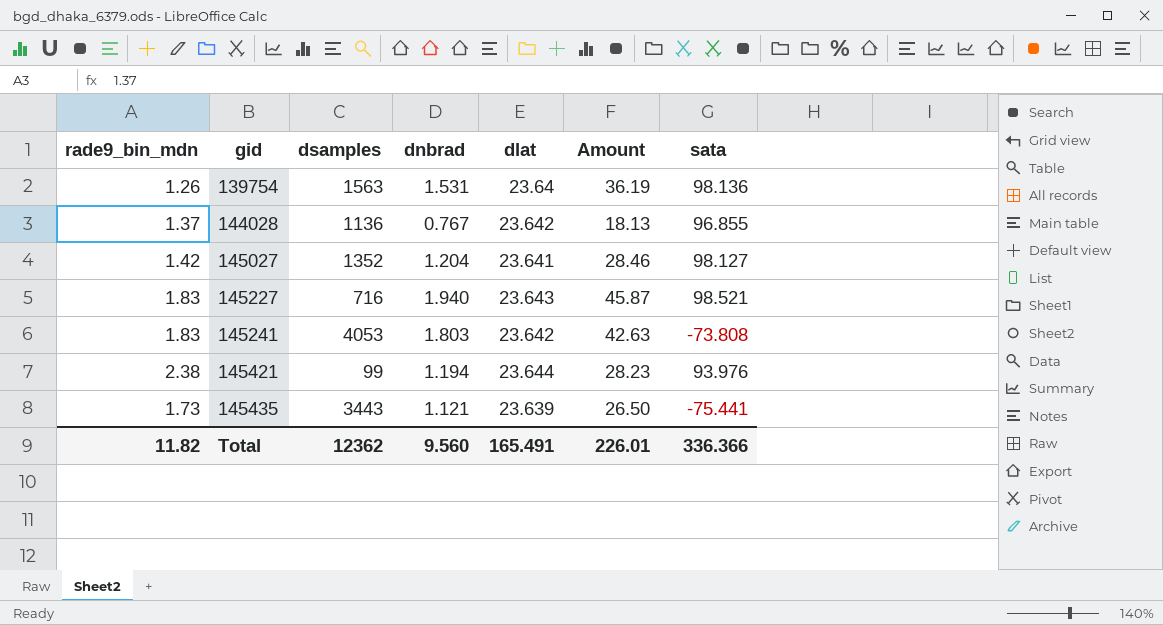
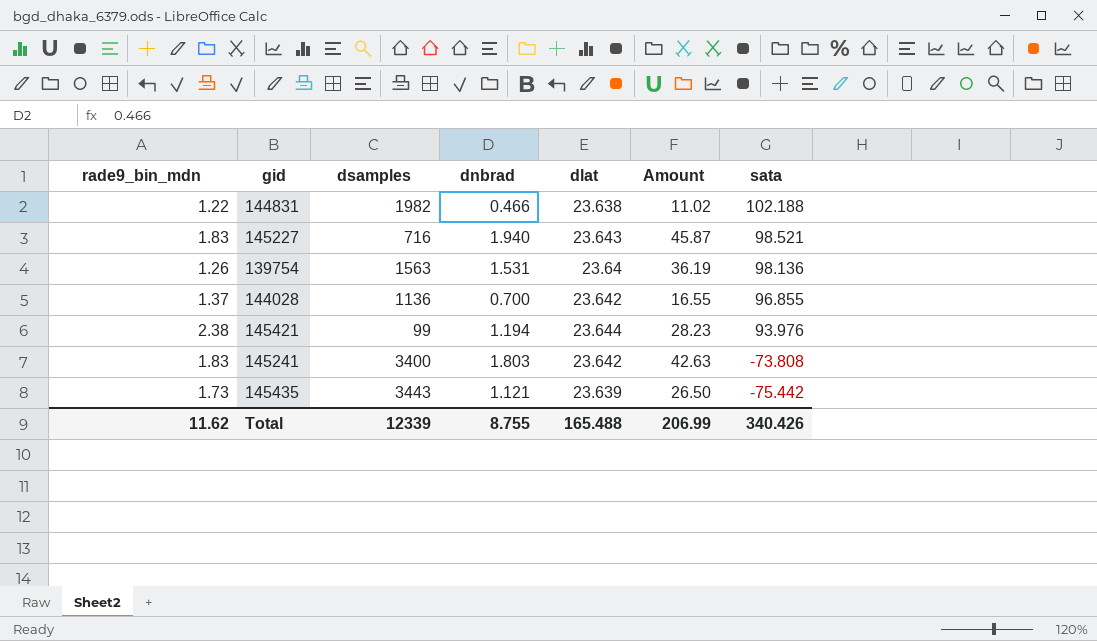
row order: gid ascending -> sata descending
row 145027: 1.42 | 1352 | 1.204 | 23.641 | 28.46 | 98.127 -> none
row 144831: none -> 1.22 | 1982 | 0.466 | 23.638 | 11.02 | 102.188
144028 | dnbrad: 0.767 -> 0.700
144028 | Amount: 18.13 -> 16.55
145241 | dsamples: 4053 -> 3400
145435 | sata: -75.441 -> -75.442
Total | rade9_bin_mdn: 11.82 -> 11.62
Total | dsamples: 12362 -> 12339
Total | dnbrad: 9.560 -> 8.755
Total | dlat: 165.491 -> 165.488
Total | Amount: 226.01 -> 206.99
Total | sata: 336.366 -> 340.426

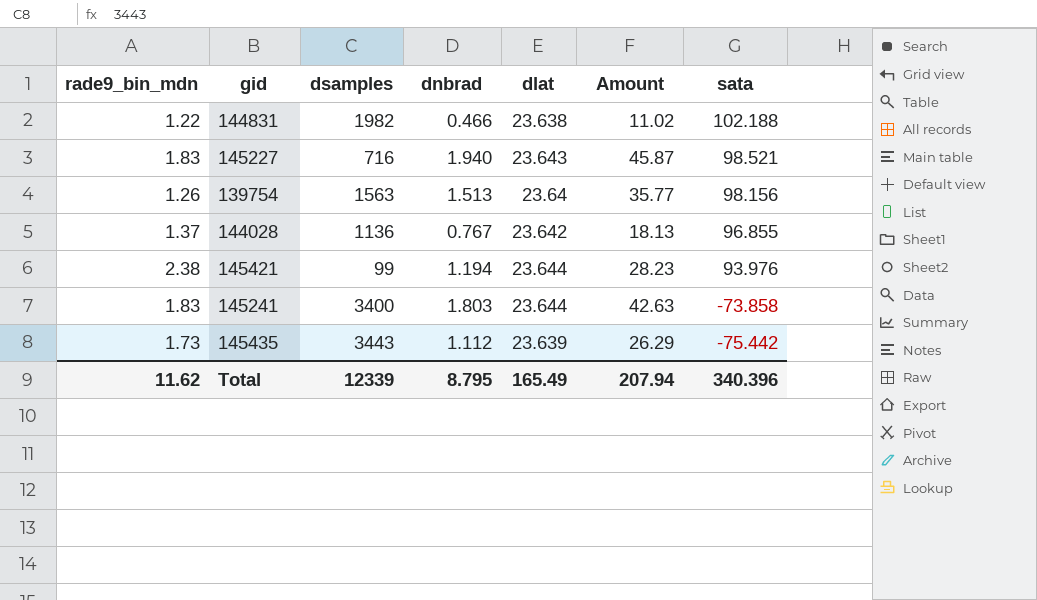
139754 | dnbrad: 1.531 -> 1.513
139754 | Amount: 36.19 -> 35.77
139754 | sata: 98.136 -> 98.156
144028 | dnbrad: 0.700 -> 0.767
144028 | Amount: 16.55 -> 18.13
145241 | dlat: 23.642 -> 23.644
145241 | sata: -73.808 -> -73.858
145435 | dnbrad: 1.121 -> 1.112
145435 | Amount: 26.50 -> 26.29
Total | dnbrad: 8.755 -> 8.795
Total | dlat: 165.488 -> 165.49
Total | Amount: 206.99 -> 207.94
Total | sata: 340.426 -> 340.396

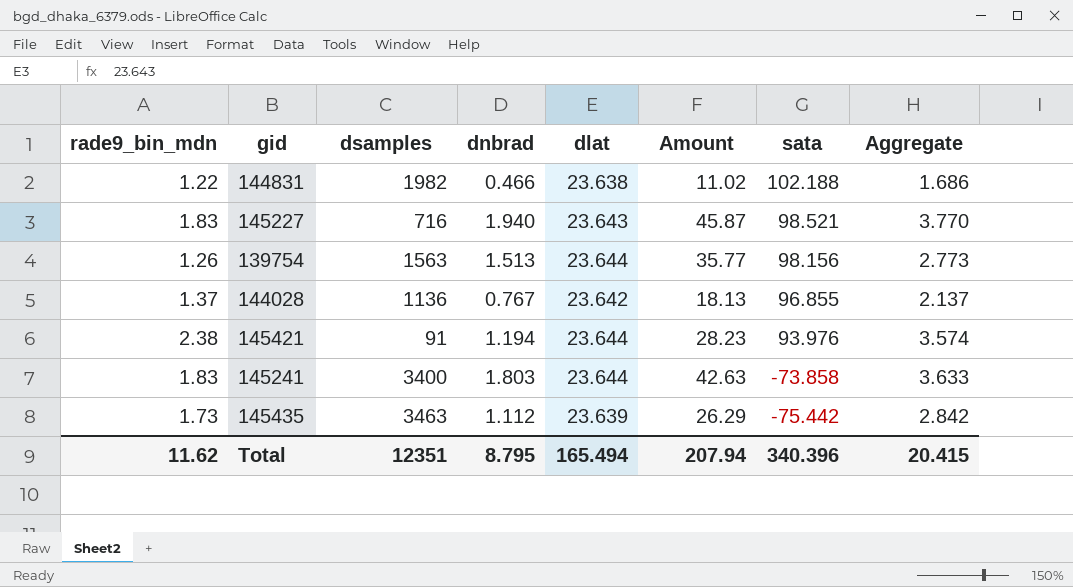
column Aggregate | formula: none -> [rade9_bin_mdn] + [dnbrad]
139754 | dlat: 23.64 -> 23.644
145421 | dsamples: 99 -> 91
145435 | dsamples: 3443 -> 3463
Total | dsamples: 12339 -> 12351
Total | dlat: 165.49 -> 165.494

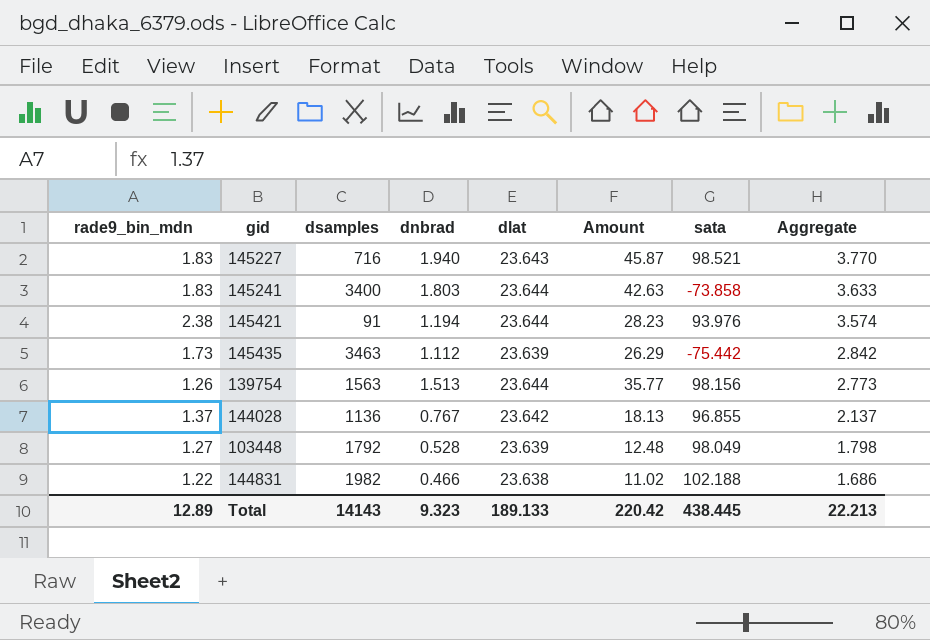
row order: sata descending -> Aggregate descending
row 103448: none -> 1.27 | 1792 | 0.528 | 23.639 | 12.48 | 98.049 | 1.798
Total | rade9_bin_mdn: 11.62 -> 12.89
Total | dsamples: 12351 -> 14143
Total | dnbrad: 8.795 -> 9.323
Total | dlat: 165.494 -> 189.133
Total | Amount: 207.94 -> 220.42
Total | sata: 340.396 -> 438.445
Total | Aggregate: 20.415 -> 22.213

